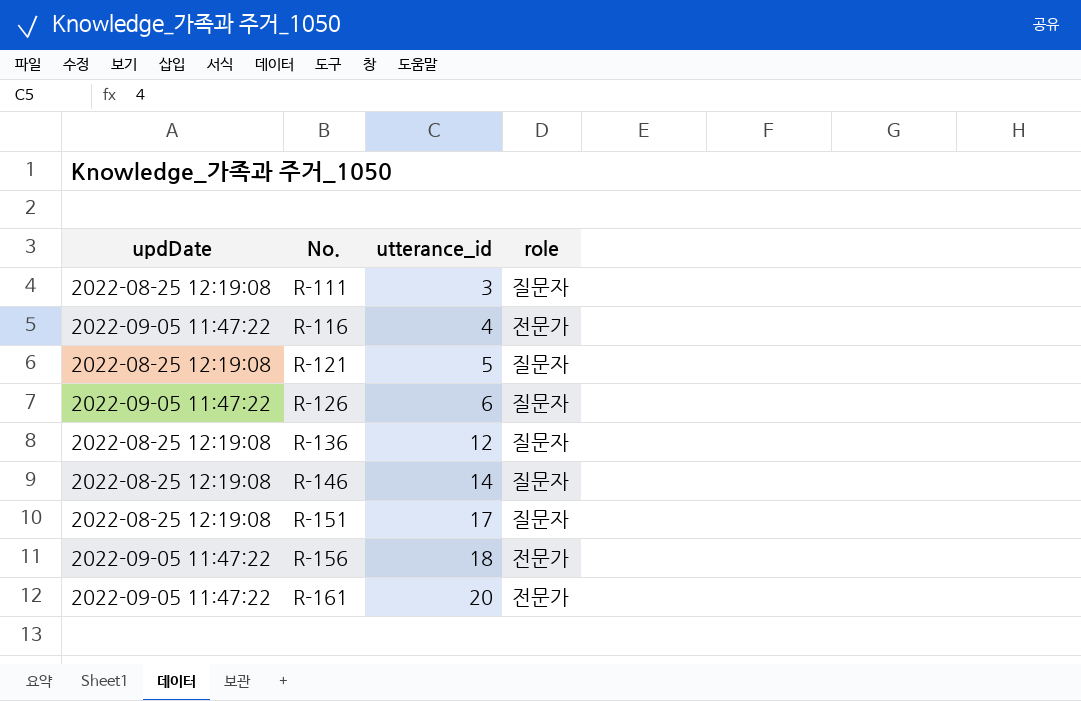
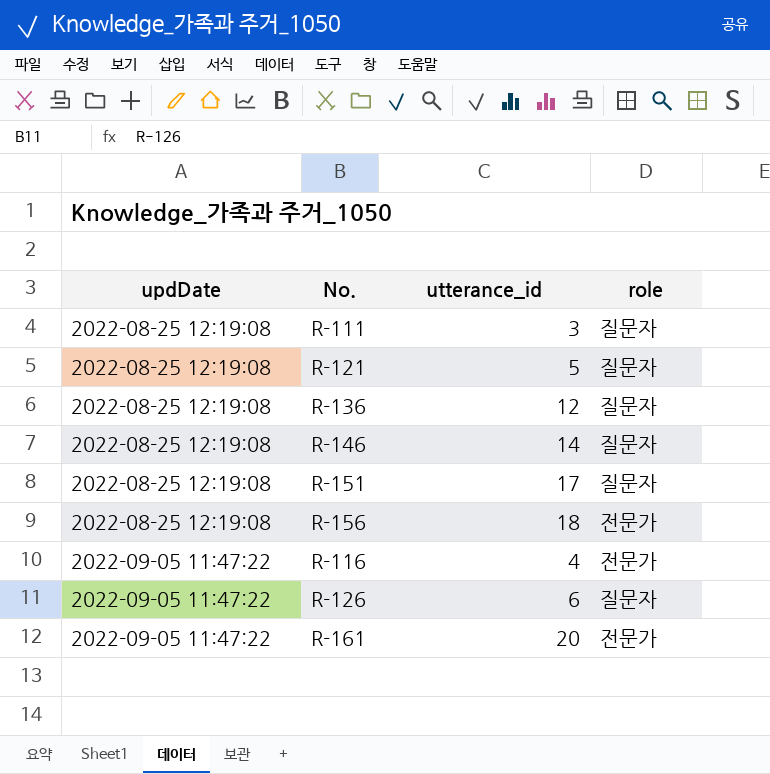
row order: No. ascending -> updDate ascending
R-156 | updDate: 2022-09-05 11:47:22 -> 2022-08-25 12:19:08

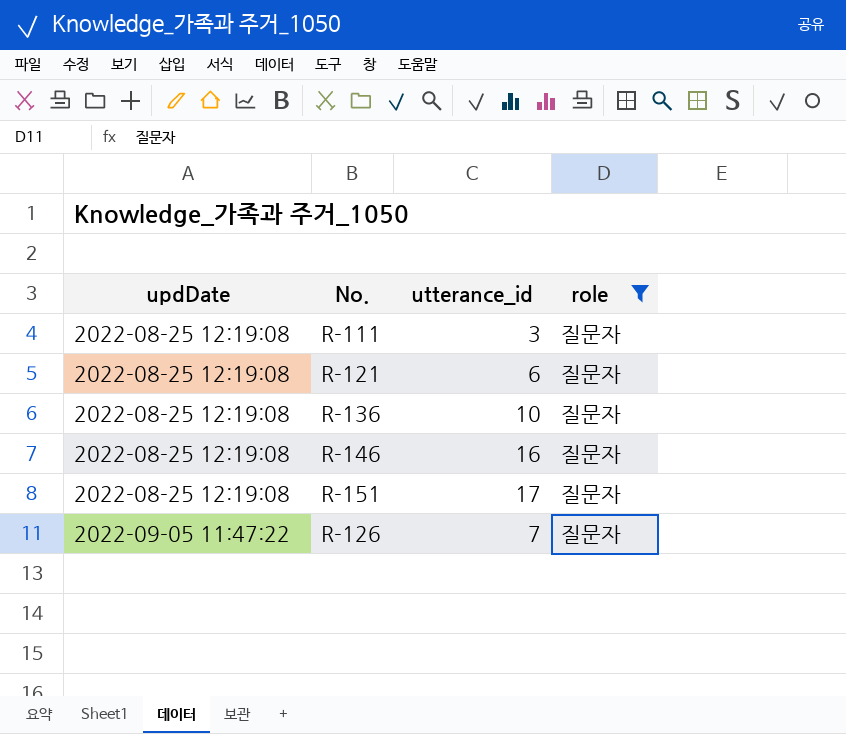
filter: none -> role = 질문자
R-121 | utterance_id: 5 -> 6
R-136 | utterance_id: 12 -> 10
R-146 | utterance_id: 14 -> 16
R-126 | utterance_id: 6 -> 7

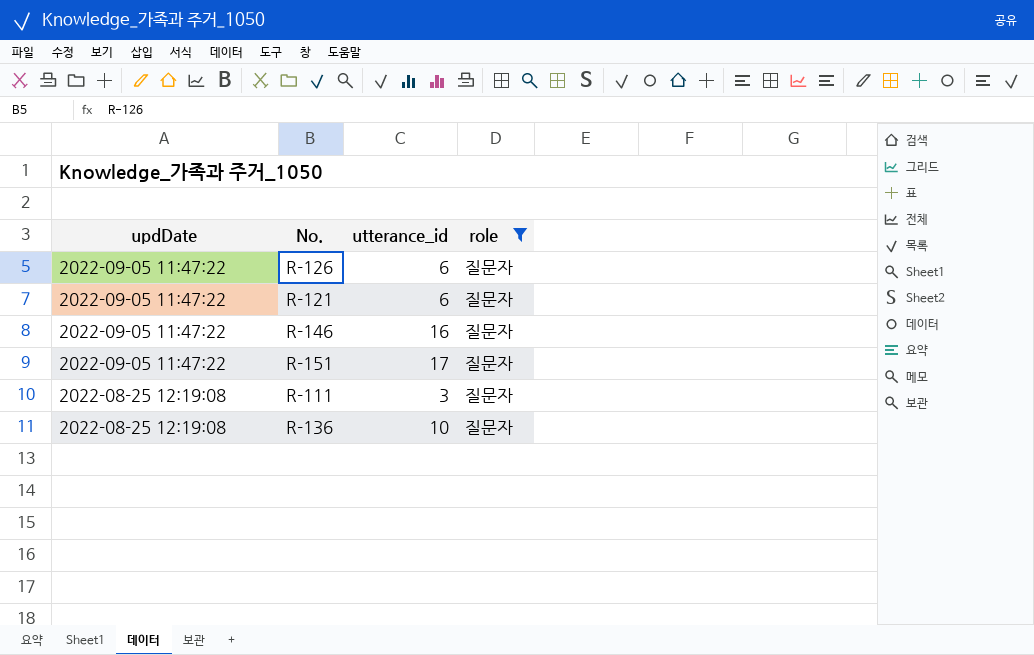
row order: updDate ascending -> updDate descending
R-126 | utterance_id: 7 -> 6
R-121 | updDate: 2022-08-25 12:19:08 -> 2022-09-05 11:47:22
R-146 | updDate: 2022-08-25 12:19:08 -> 2022-09-05 11:47:22
R-151 | updDate: 2022-08-25 12:19:08 -> 2022-09-05 11:47:22

